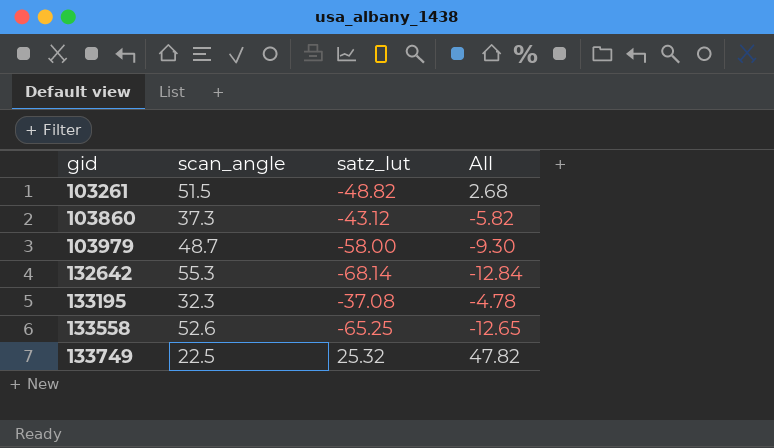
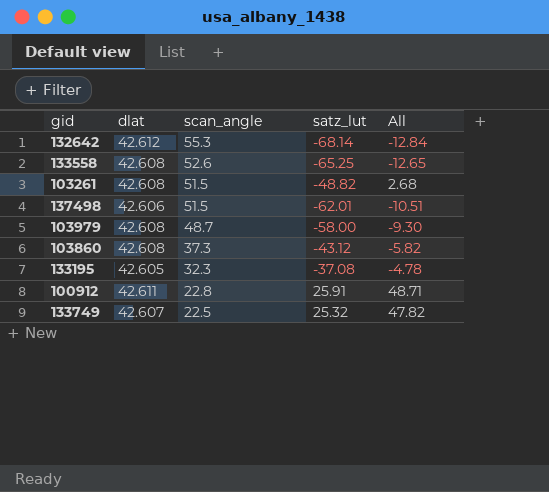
row order: gid ascending -> scan_angle descending
column dlat | position: none -> 2
row 137498: none -> 42.606 | 51.5 | -62.01 | -10.51
row 100912: none -> 42.611 | 22.8 | 25.91 | 48.71

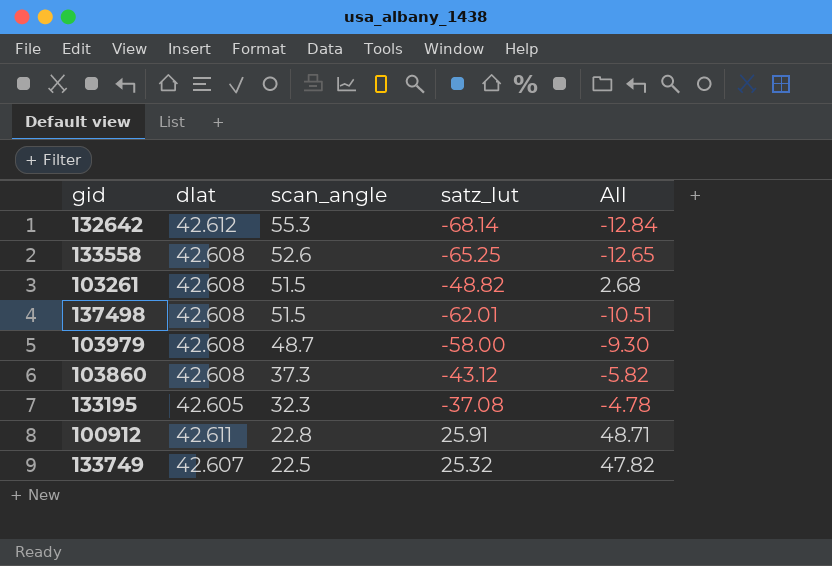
137498 | dlat: 42.606 -> 42.608

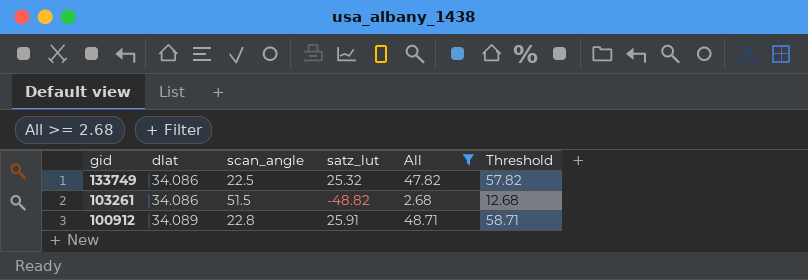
filter: none -> All >= 2.68
row order: scan_angle descending -> gid descending
column Threshold | formula: none -> [All] + 10
133749 | dlat: 42.607 -> 34.086
103261 | dlat: 42.608 -> 34.086
100912 | dlat: 42.611 -> 34.089

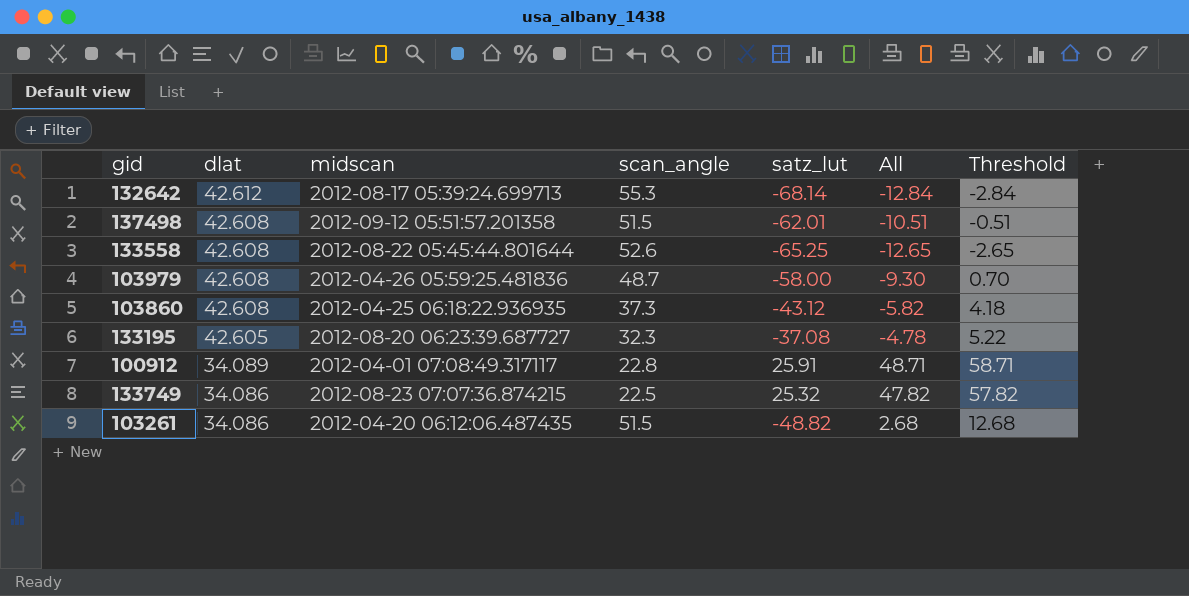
filter: All >= 2.68 -> none
row order: gid descending -> dlat descending
column midscan | position: none -> 3

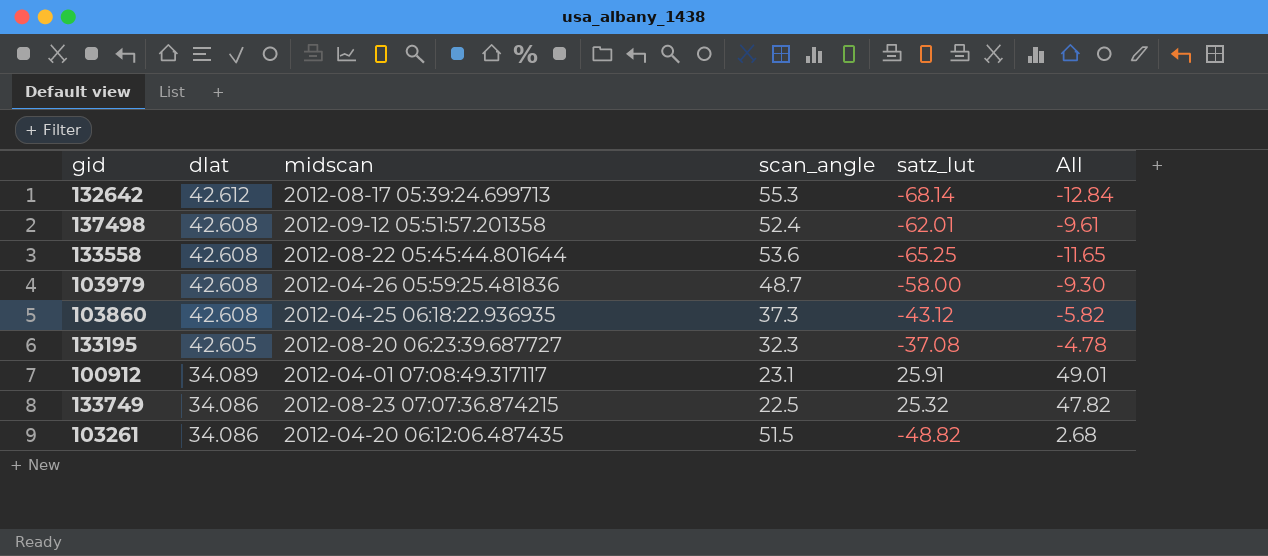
column Threshold | formula: [All] + 10 -> none
137498 | scan_angle: 51.5 -> 52.4
137498 | All: -10.51 -> -9.61
133558 | scan_angle: 52.6 -> 53.6
133558 | All: -12.65 -> -11.65
100912 | scan_angle: 22.8 -> 23.1
100912 | All: 48.71 -> 49.01

